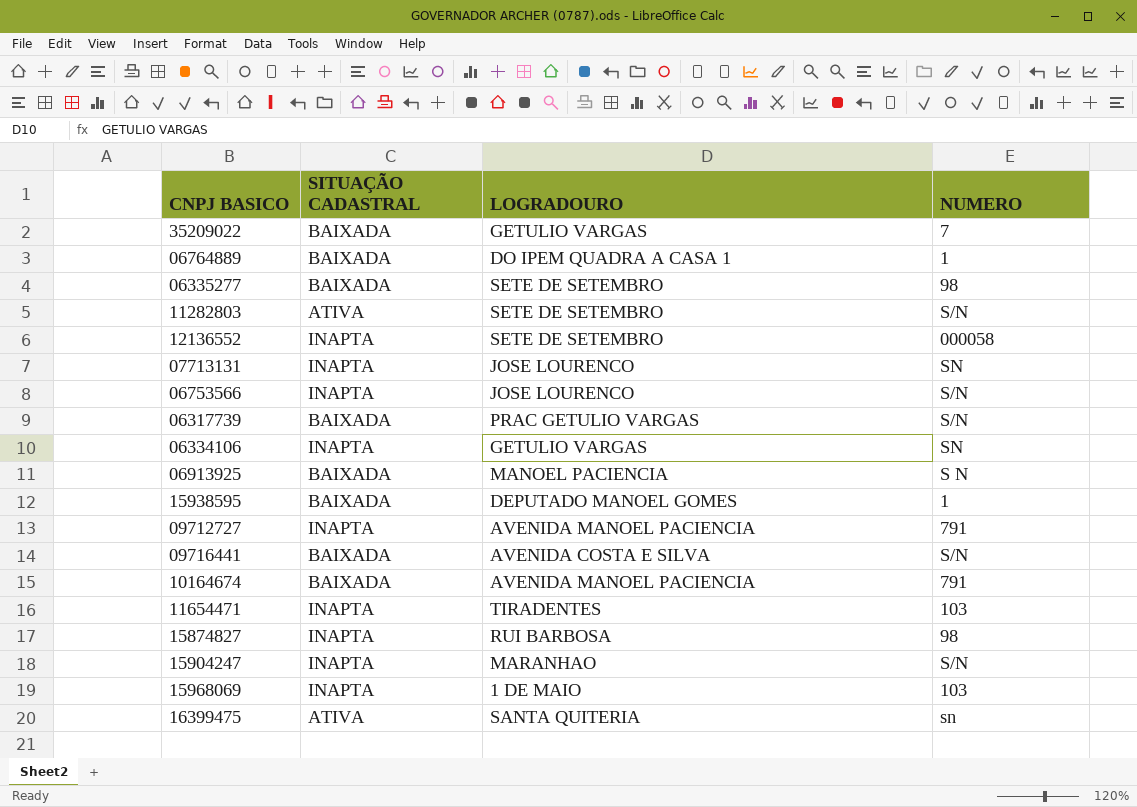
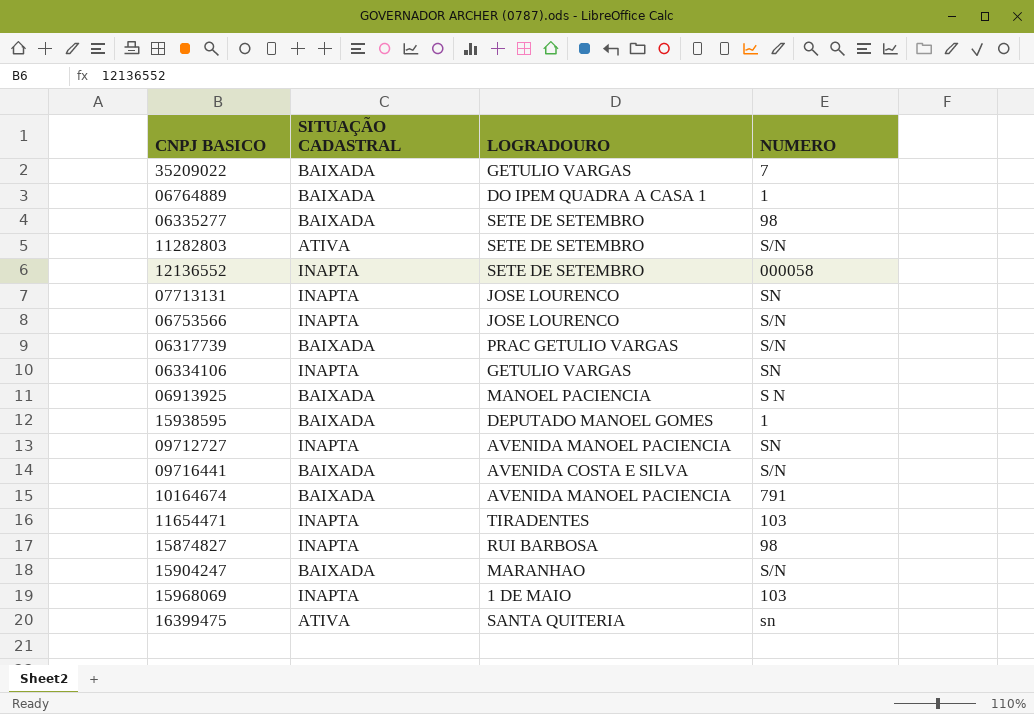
09712727 | NUMERO: 791 -> SN
15904247 | SITUAÇÃO CADASTRAL: INAPTA -> BAIXADA

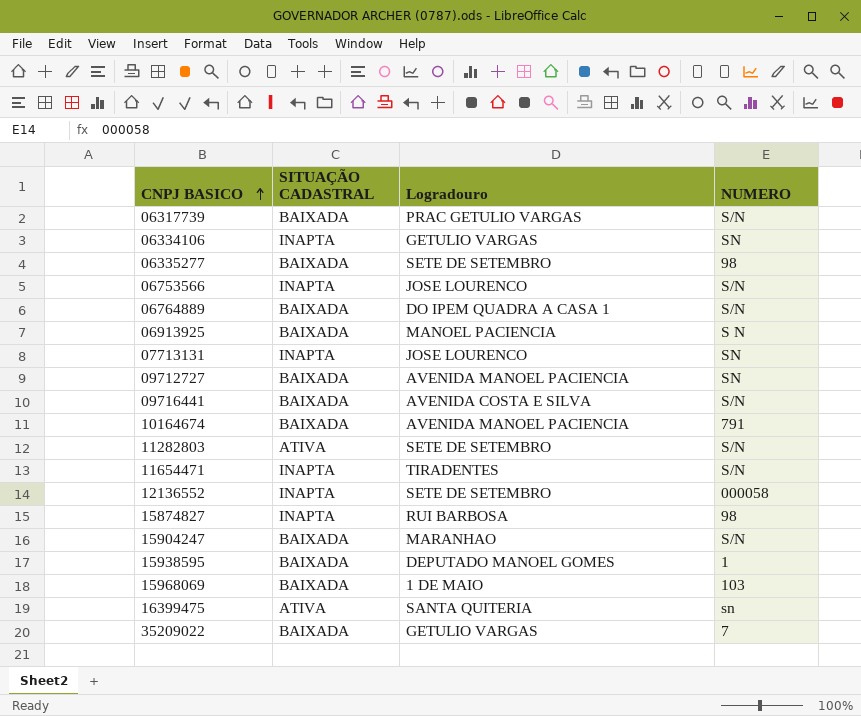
row order: none -> CNPJ BASICO ascending
column name: LOGRADOURO -> Logradouro
06764889 | NUMERO: 1 -> S/N
09712727 | SITUAÇÃO CADASTRAL: INAPTA -> BAIXADA
11654471 | NUMERO: 103 -> S/N
15968069 | SITUAÇÃO CADASTRAL: INAPTA -> BAIXADA

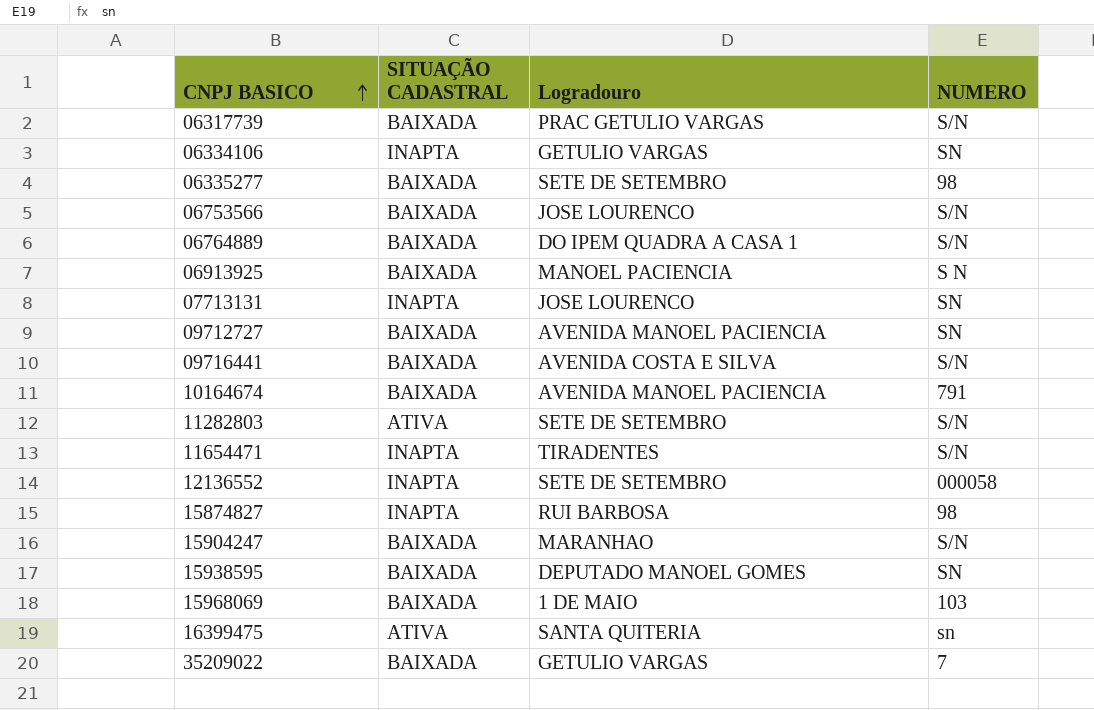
06753566 | SITUAÇÃO CADASTRAL: INAPTA -> BAIXADA
15938595 | NUMERO: 1 -> SN

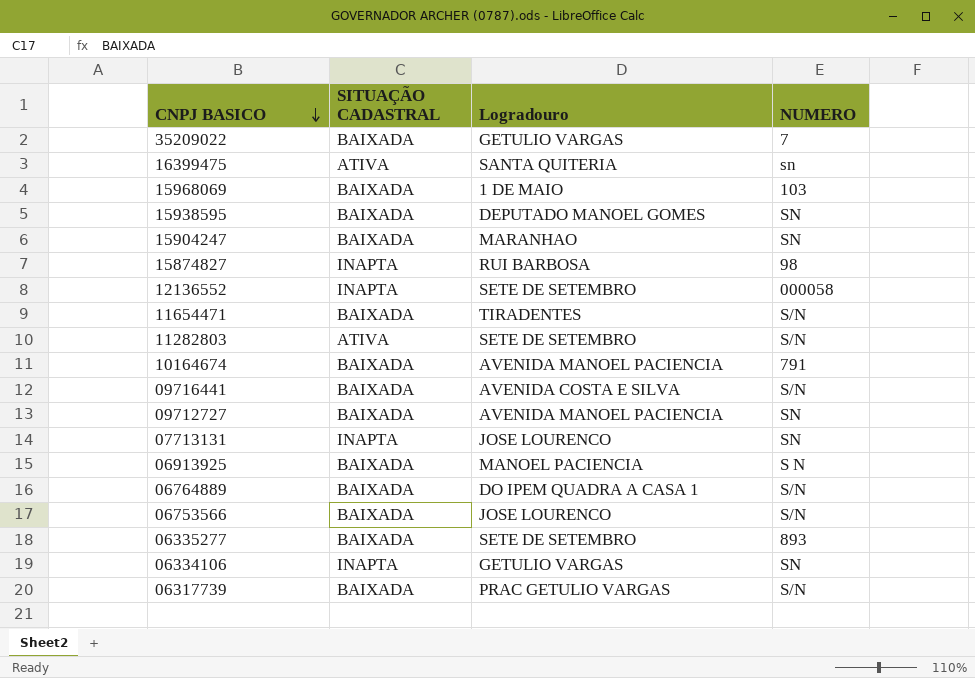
row order: CNPJ BASICO ascending -> CNPJ BASICO descending
15904247 | NUMERO: S/N -> SN
11654471 | SITUAÇÃO CADASTRAL: INAPTA -> BAIXADA
06335277 | NUMERO: 98 -> 893

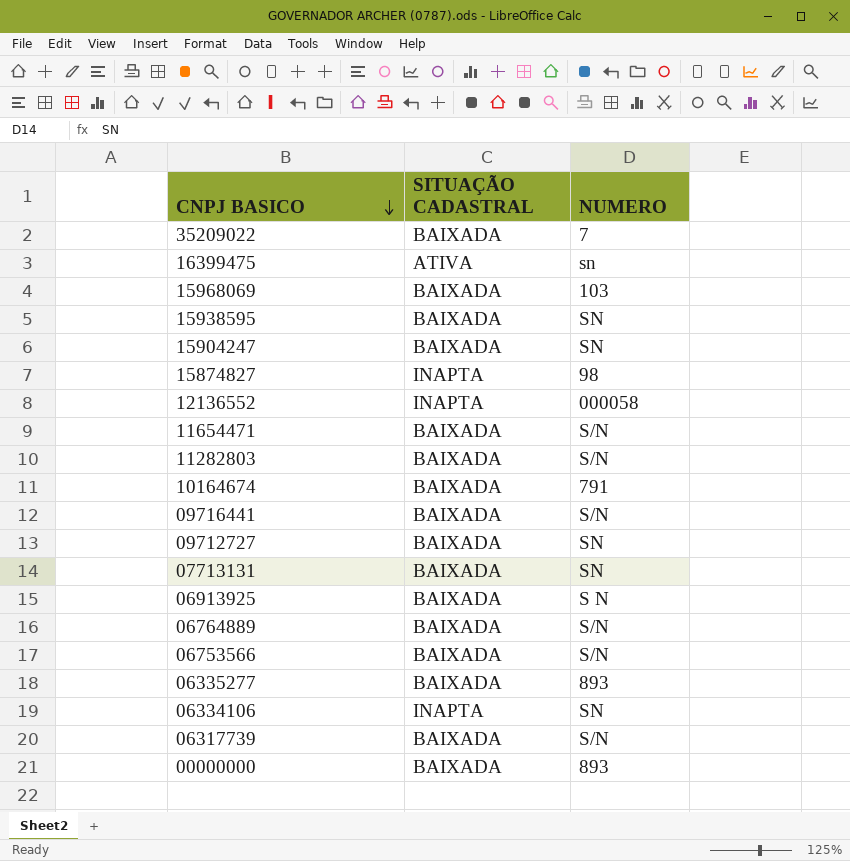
column Logradouro | position: 3 -> none
11282803 | SITUAÇÃO CADASTRAL: ATIVA -> BAIXADA
07713131 | SITUAÇÃO CADASTRAL: INAPTA -> BAIXADA
row 00000000: none -> BAIXADA | 893

